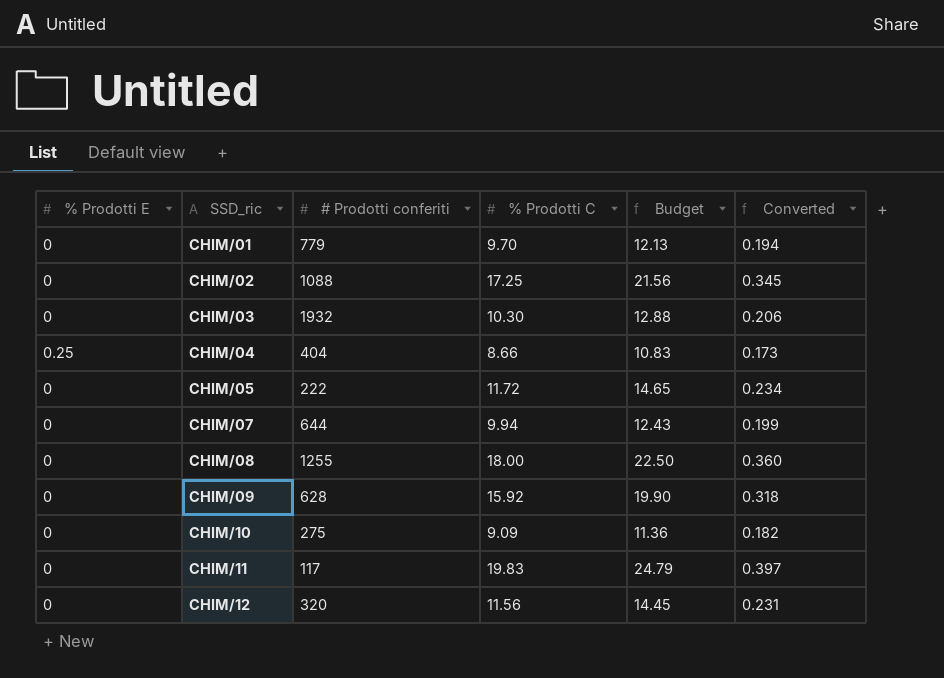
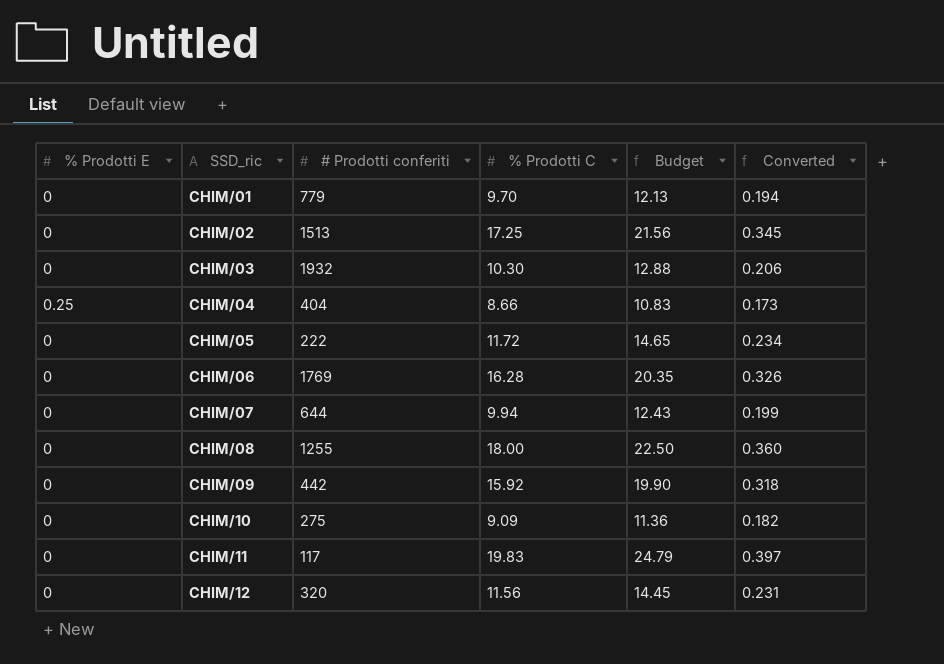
CHIM/02 | # Prodotti conferiti: 1088 -> 1513
row CHIM/06: none -> 0 | 1769 | 16.28 | 20.35 | 0.326
CHIM/09 | # Prodotti conferiti: 628 -> 442

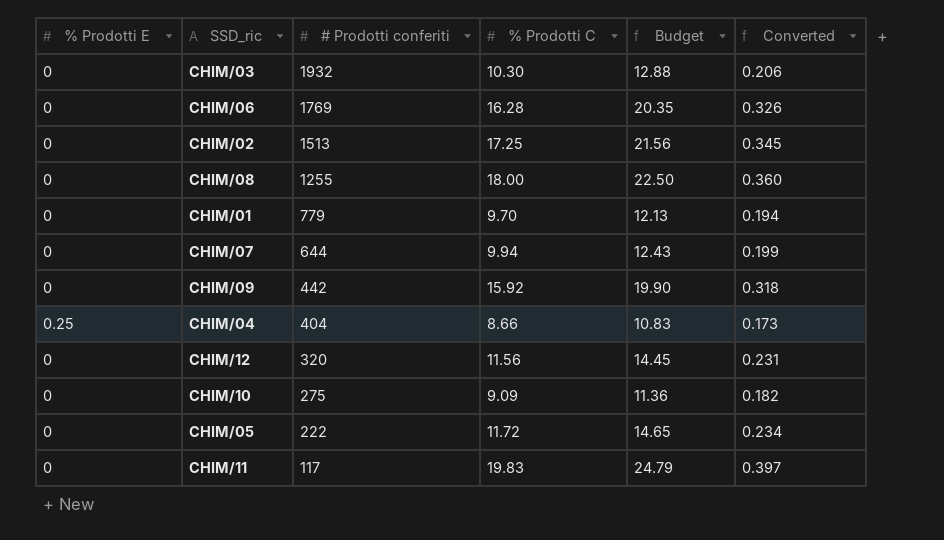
row order: SSD_ric ascending -> # Prodotti conferiti descending

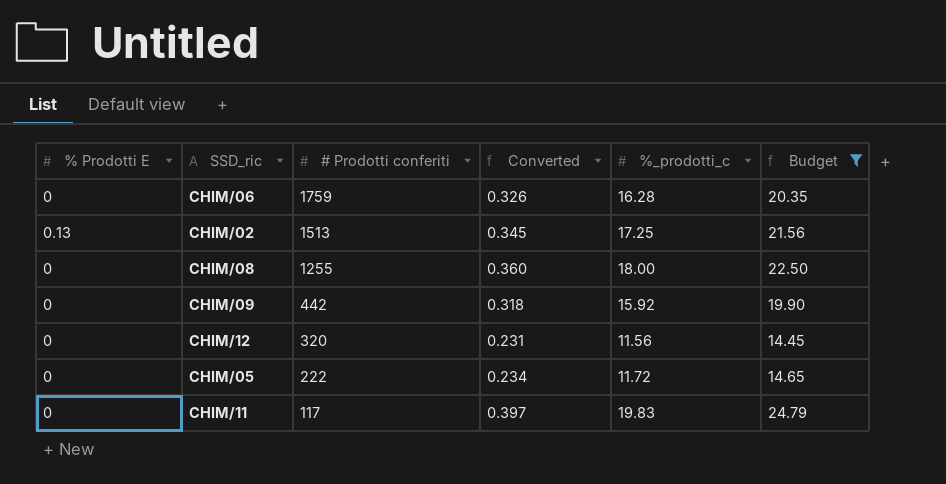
filter: none -> Budget >= 14.45
column Converted | position: 6 -> 4
column name: % Prodotti C -> %_prodotti_c
CHIM/06 | # Prodotti conferiti: 1769 -> 1759
CHIM/02 | % Prodotti E: 0 -> 0.13

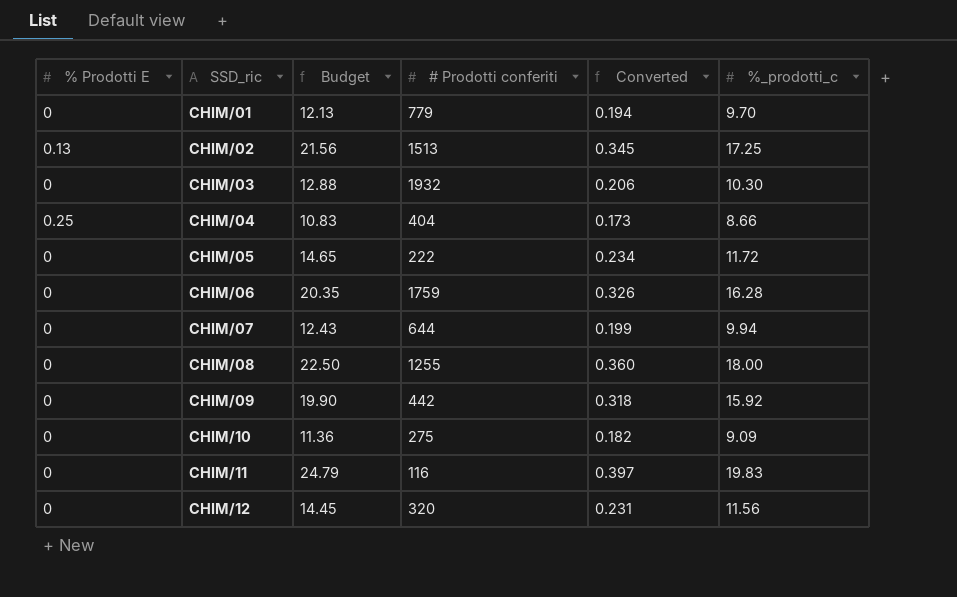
filter: Budget >= 14.45 -> none
row order: # Prodotti conferiti descending -> SSD_ric ascending
column Budget | position: 6 -> 3
CHIM/11 | # Prodotti conferiti: 117 -> 116

